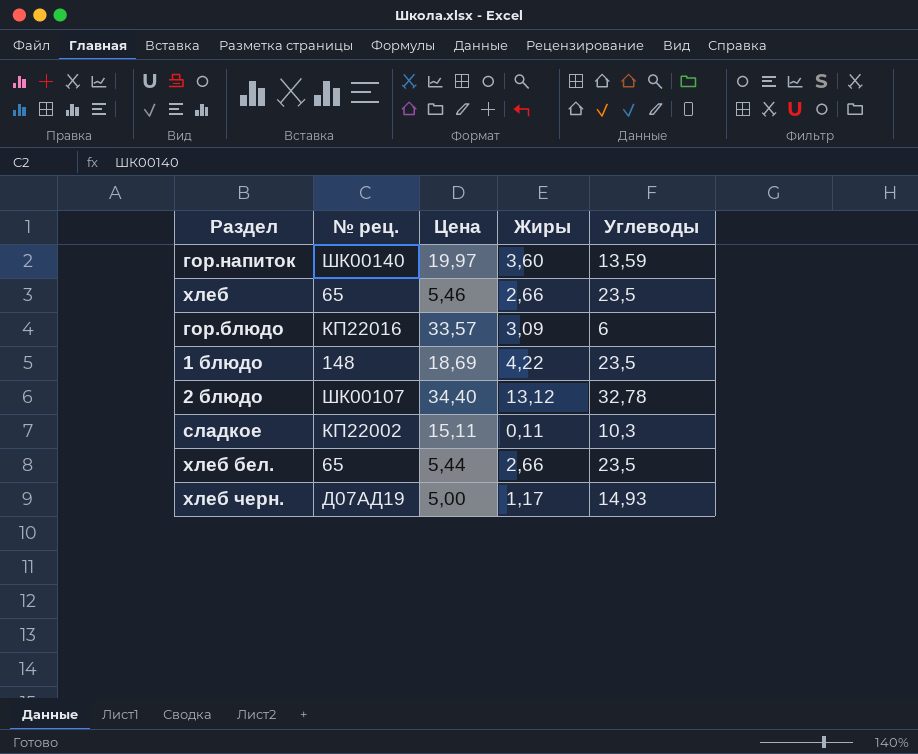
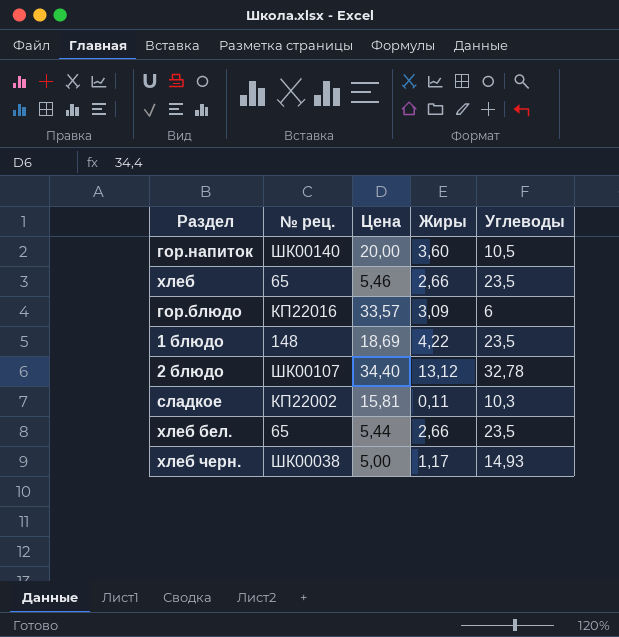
гор.напиток | Цена: 19,97 -> 20,00
гор.напиток | Углеводы: 13,59 -> 10,5
сладкое | Цена: 15,11 -> 15,81
хлеб черн. | № рец.: Д07АД19 -> ШК00038

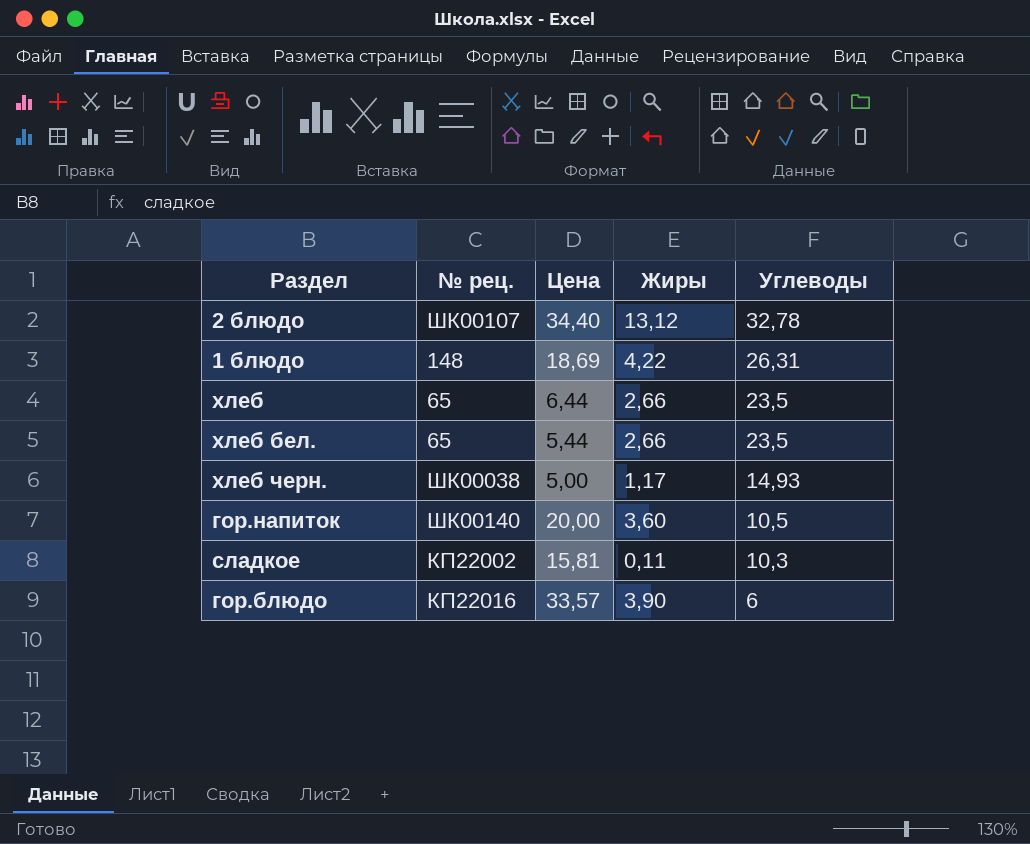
row order: none -> Углеводы descending
1 блюдо | Углеводы: 23,5 -> 26,31
хлеб | Цена: 5,46 -> 6,44
гор.блюдо | Жиры: 3,09 -> 3,90

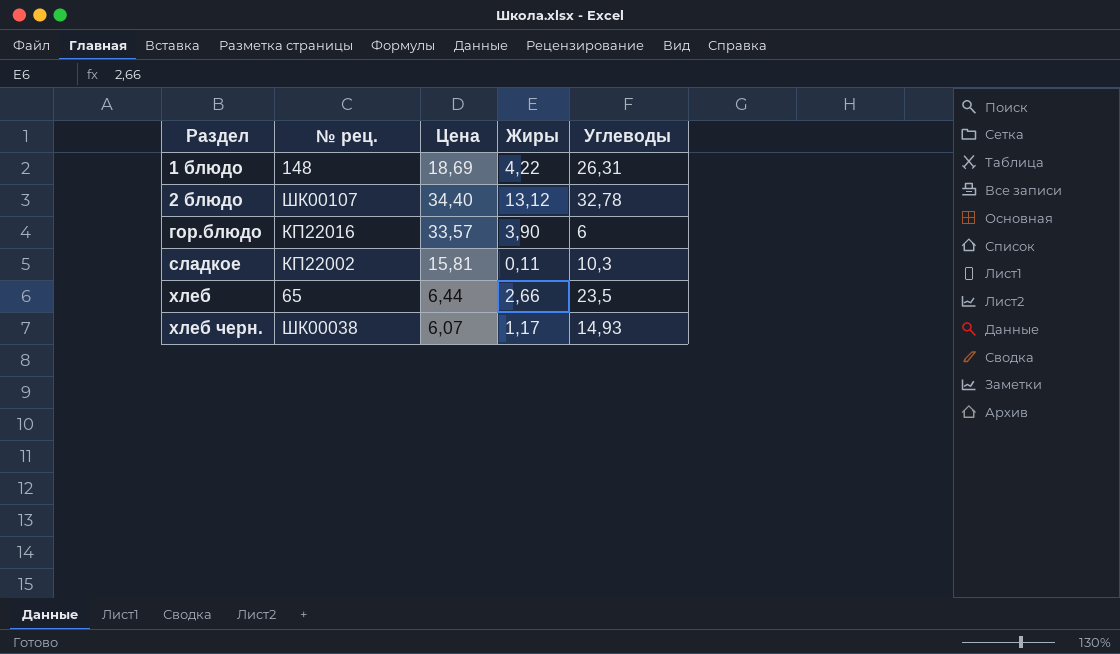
row order: Углеводы descending -> Раздел ascending
row хлеб бел.: 65 | 5,44 | 2,66 | 23,5 -> none
row гор.напиток: ШК00140 | 20,00 | 3,60 | 10,5 -> none
хлеб черн. | Цена: 5,00 -> 6,07

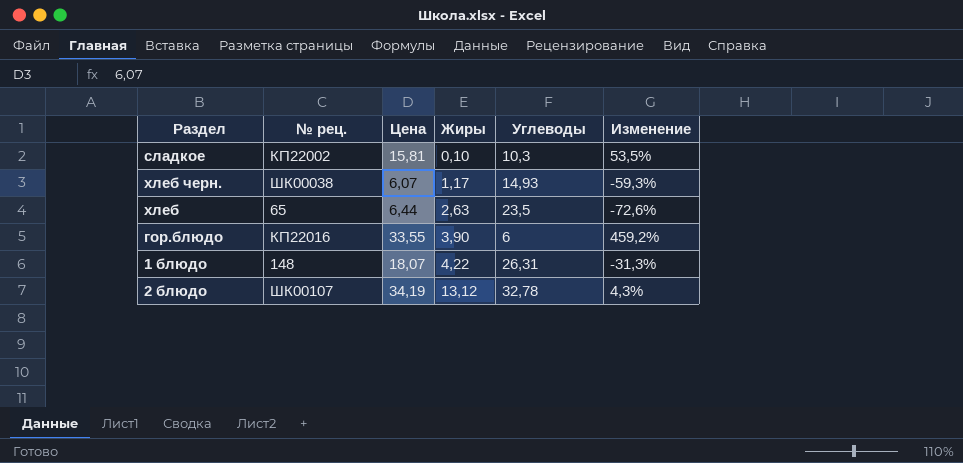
row order: Раздел ascending -> Жиры ascending
column Изменение | formula: none -> ([Цена] - [Углеводы]) / [Углеводы]
сладкое | Жиры: 0,11 -> 0,10
хлеб | Жиры: 2,66 -> 2,63
гор.блюдо | Цена: 33,57 -> 33,55
1 блюдо | Цена: 18,69 -> 18,07
2 блюдо | Цена: 34,40 -> 34,19

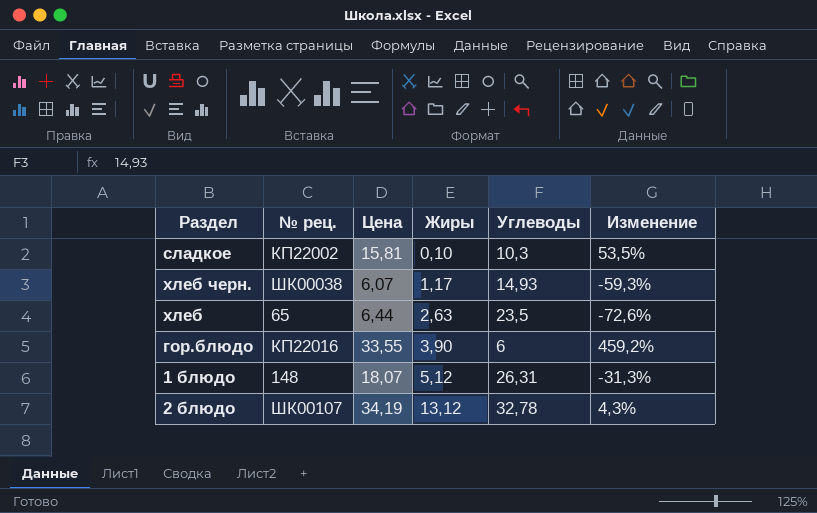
1 блюдо | Жиры: 4,22 -> 5,12

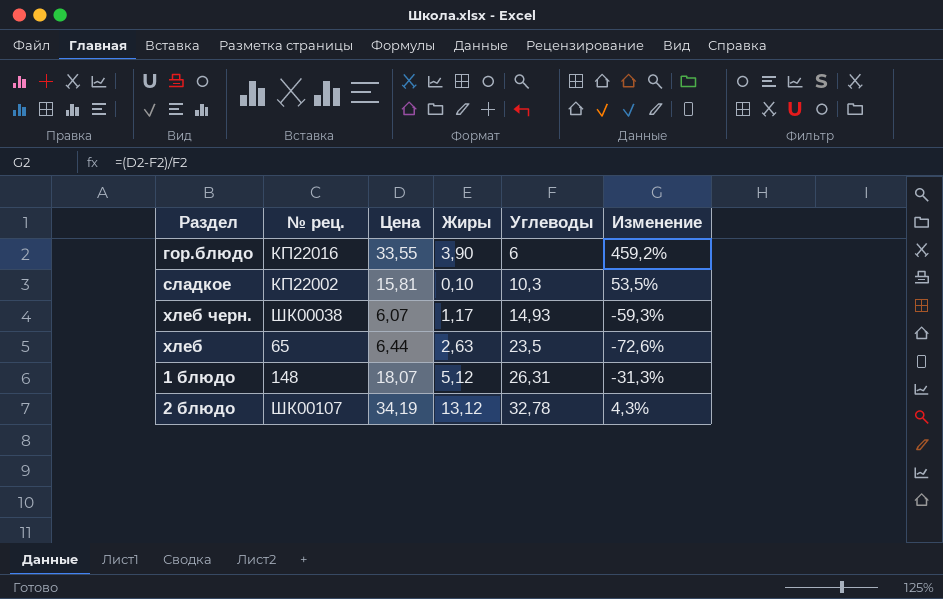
row order: Жиры ascending -> Углеводы ascending

